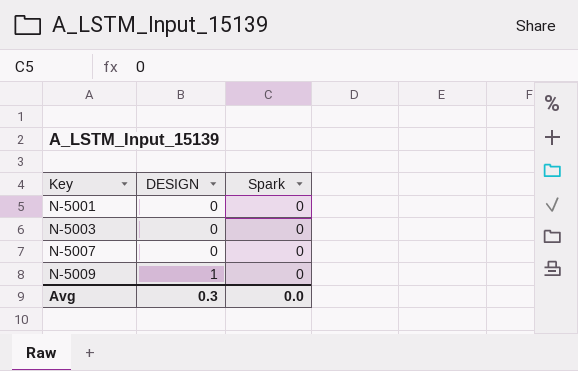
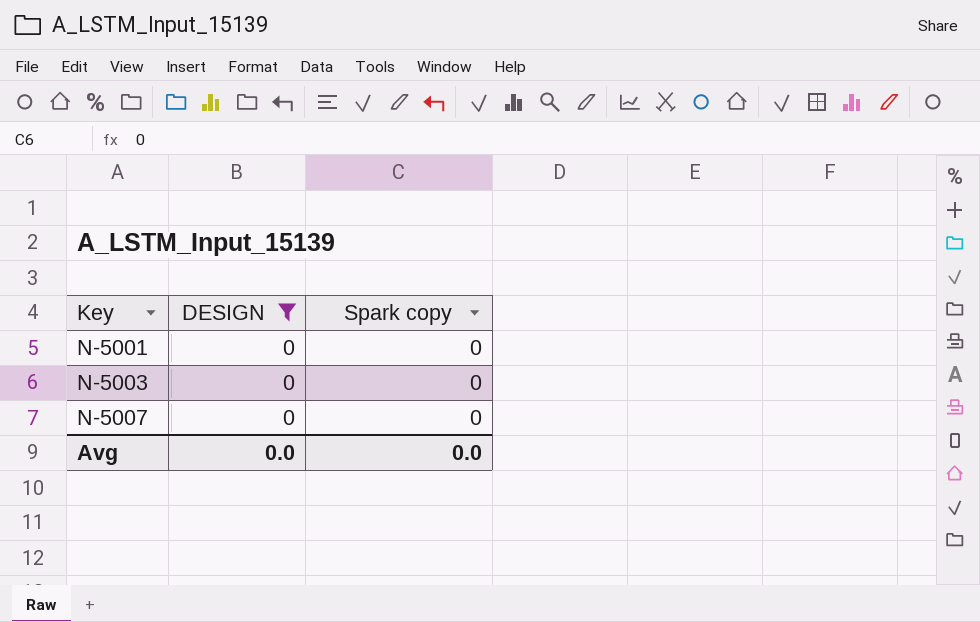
filter: none -> DESIGN = 0
column name: Spark -> Spark copy
Avg | DESIGN: 0.3 -> 0.0

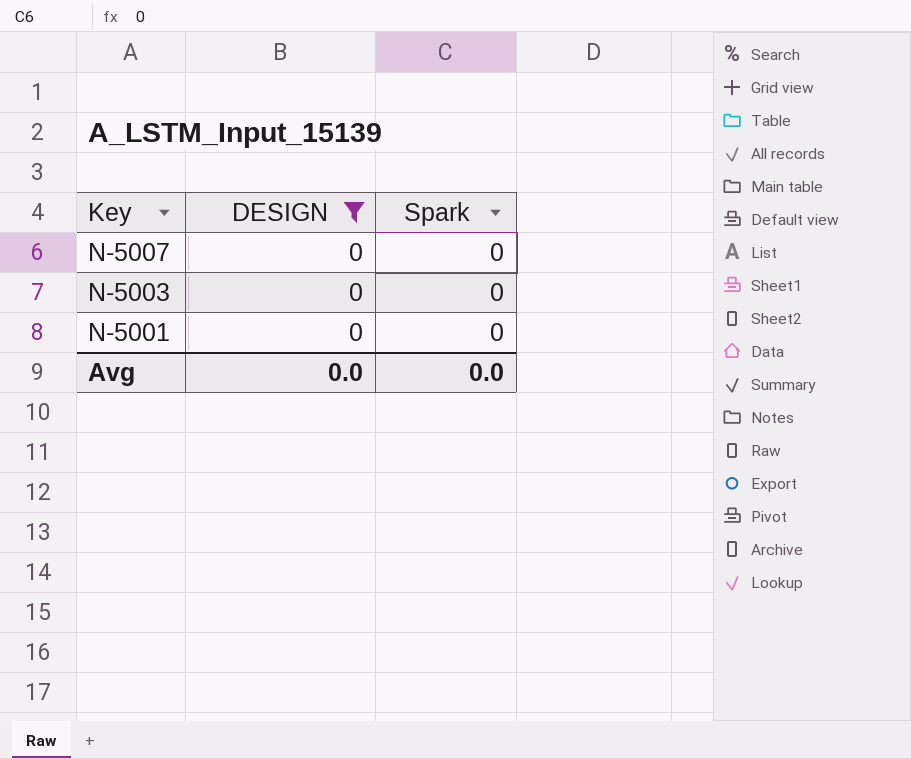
row order: Key ascending -> Key descending
column name: Spark copy -> Spark

